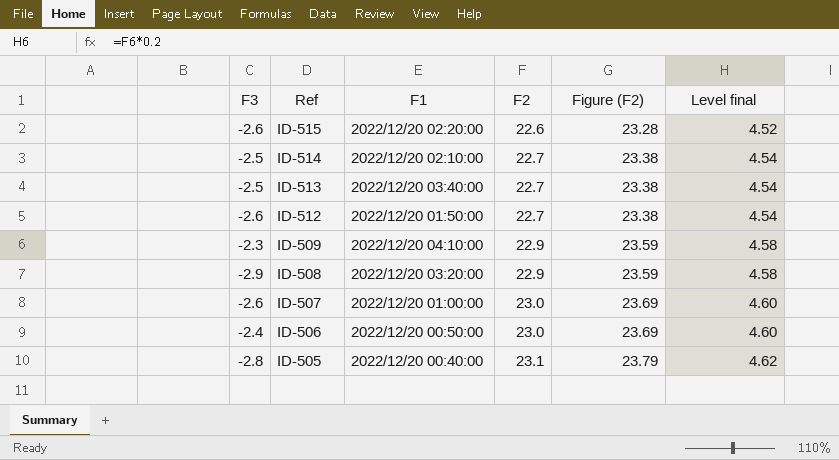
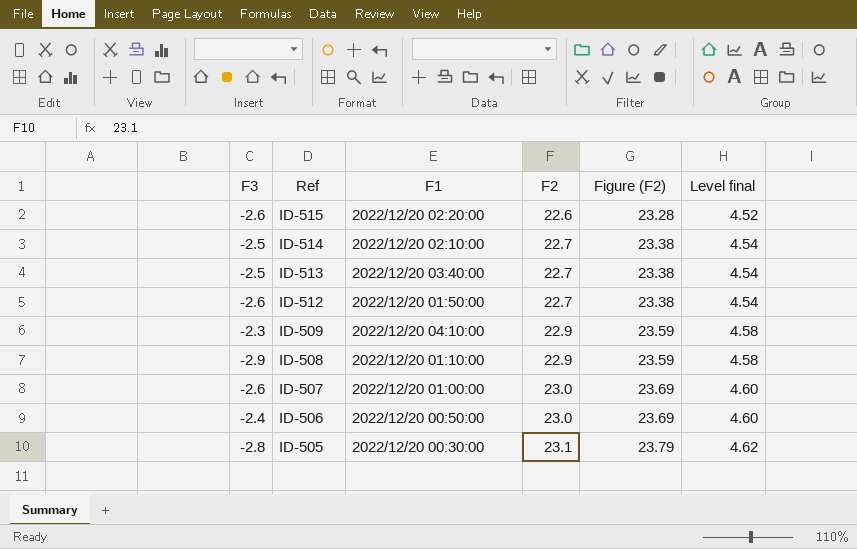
ID-508 | F1: 2022/12/20 03:20:00 -> 2022/12/20 01:10:00
ID-505 | F1: 2022/12/20 00:40:00 -> 2022/12/20 00:30:00

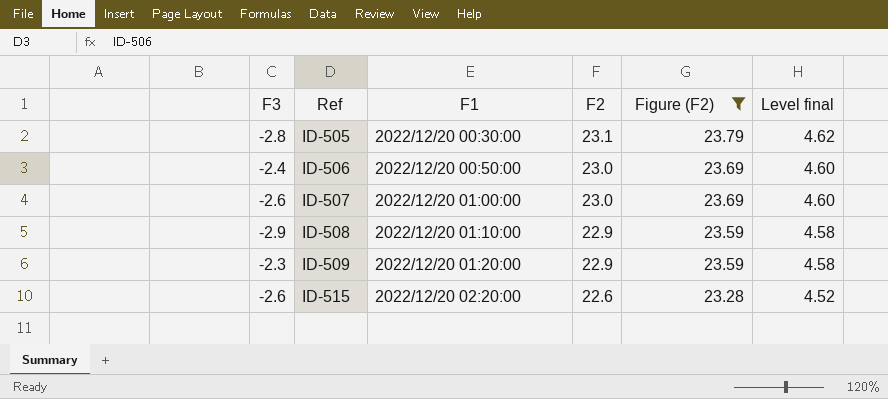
filter: none -> Figure (F2) != 23.38
row order: Ref descending -> Ref ascending
ID-509 | F1: 2022/12/20 04:10:00 -> 2022/12/20 01:20:00

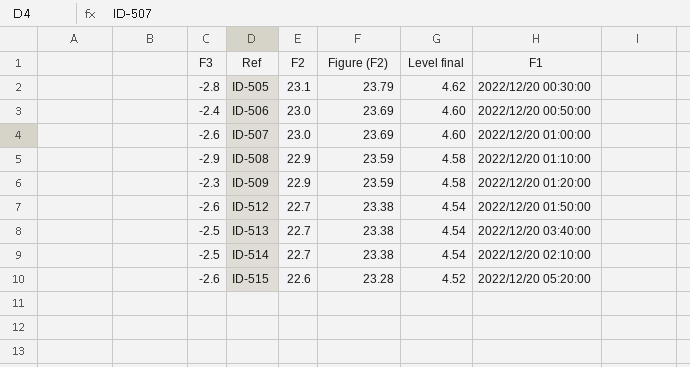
filter: Figure (F2) != 23.38 -> none
column F1 | position: 3 -> 6
ID-515 | F1: 2022/12/20 02:20:00 -> 2022/12/20 05:20:00

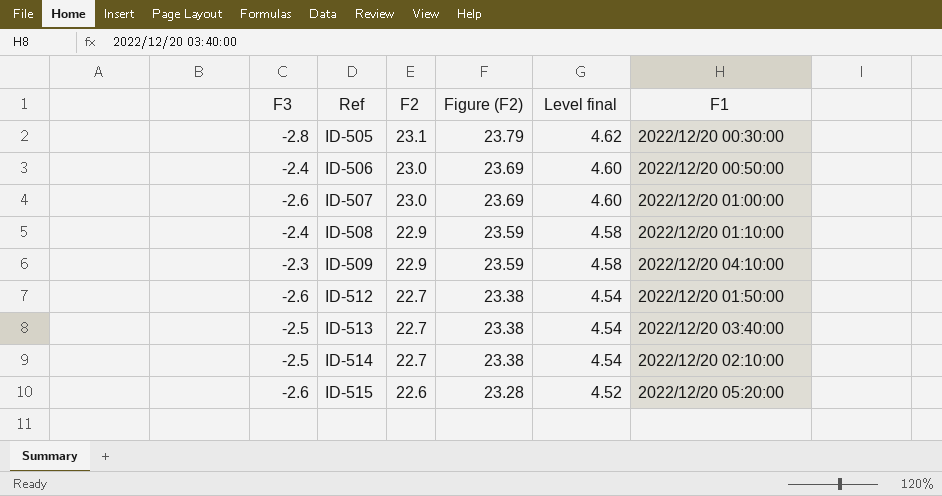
ID-508 | F3: -2.9 -> -2.4
ID-509 | F1: 2022/12/20 01:20:00 -> 2022/12/20 04:10:00

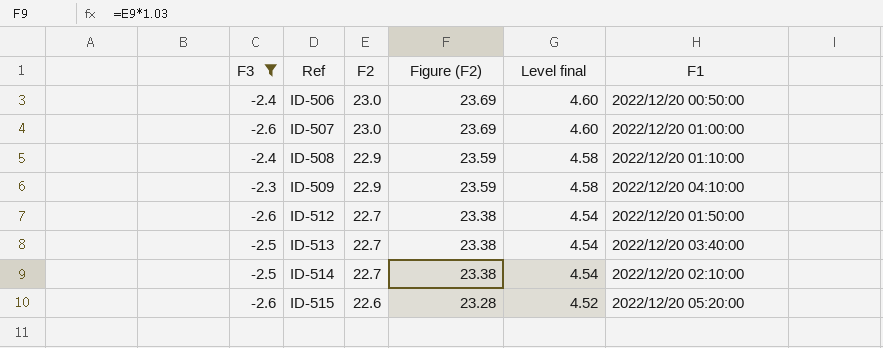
filter: none -> F3 != -2.8

